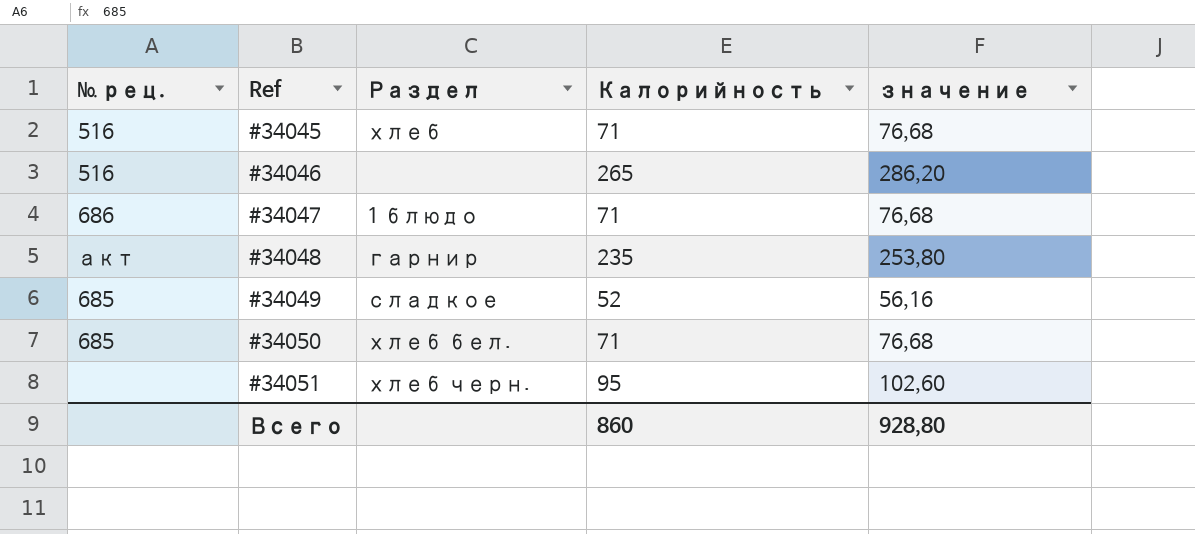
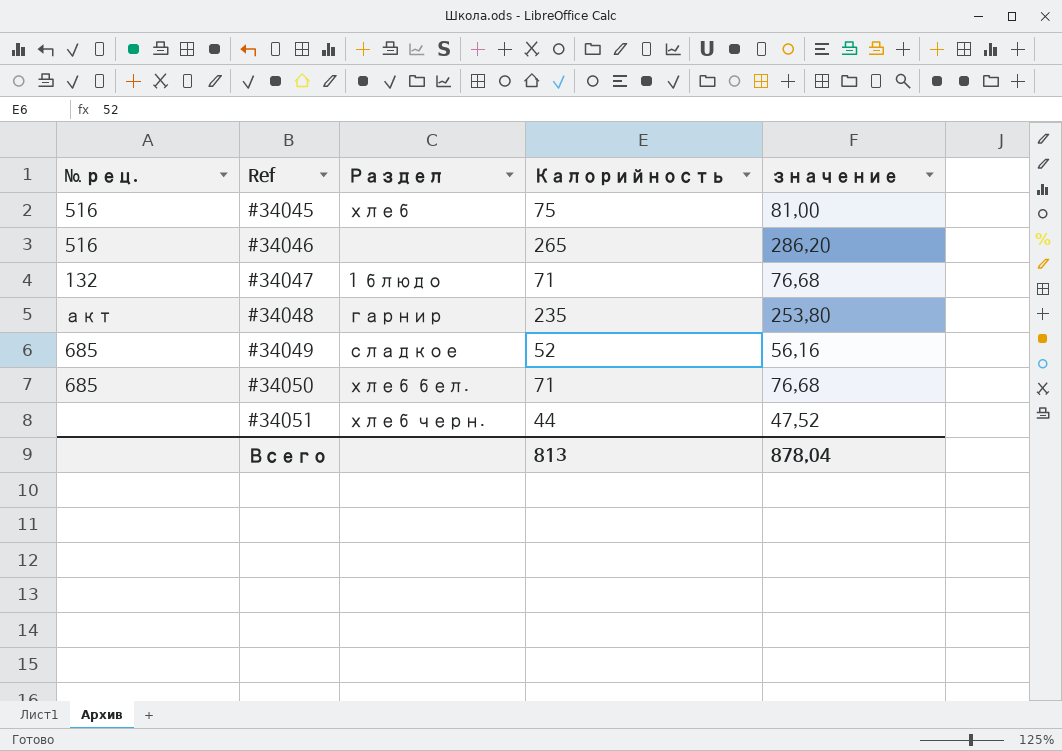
#34045 | Калорийность: 71 -> 75
#34045 | значение: 76,68 -> 81,00
#34047 | № рец.: 686 -> 132
#34051 | Калорийность: 95 -> 44
#34051 | значение: 102,60 -> 47,52
Всего | Калорийность: 860 -> 813
Всего | значение: 928,80 -> 878,04

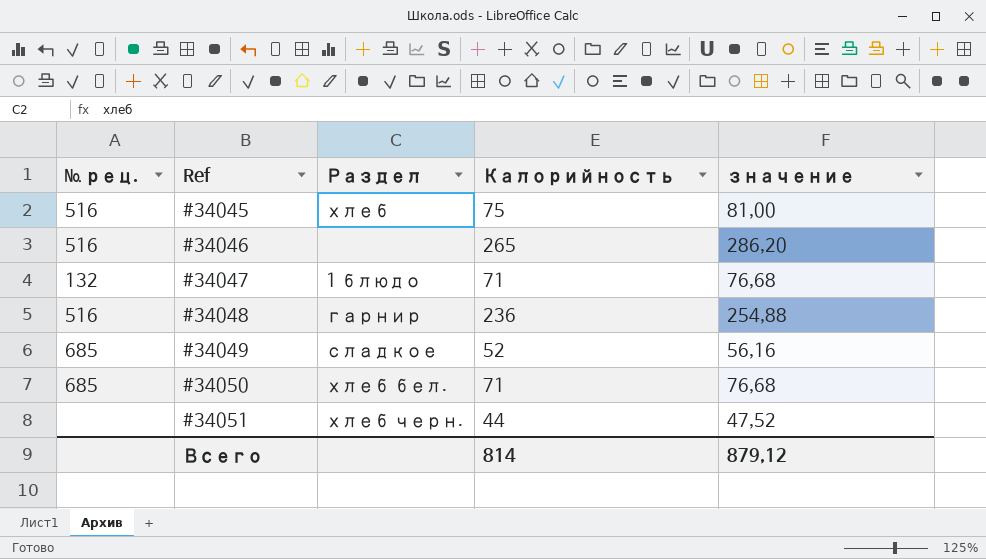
#34048 | № рец.: акт -> 516
#34048 | Калорийность: 235 -> 236
#34048 | значение: 253,80 -> 254,88
Всего | Калорийность: 813 -> 814
Всего | значение: 878,04 -> 879,12

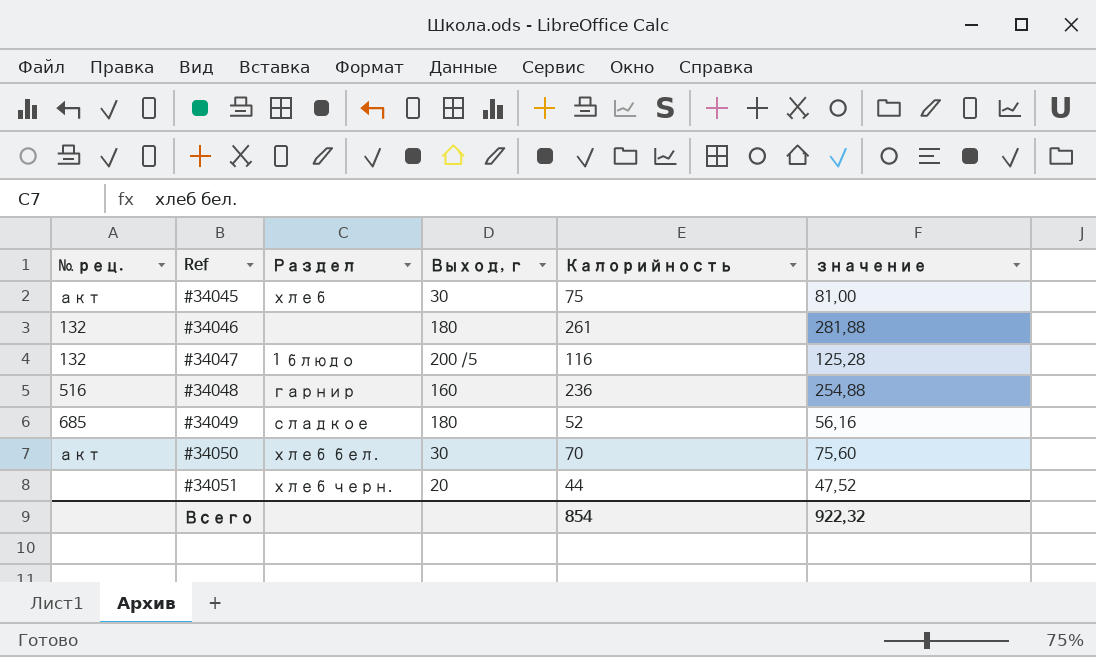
column Выход, г | position: none -> 4
#34045 | № рец.: 516 -> акт
#34046 | № рец.: 516 -> 132
#34046 | Калорийность: 265 -> 261
#34046 | значение: 286,20 -> 281,88
#34047 | Калорийность: 71 -> 116
#34047 | значение: 76,68 -> 125,28
#34050 | № рец.: 685 -> акт
#34050 | Калорийность: 71 -> 70
#34050 | значение: 76,68 -> 75,60
Всего | Калорийность: 814 -> 854
Всего | значение: 879,12 -> 922,32

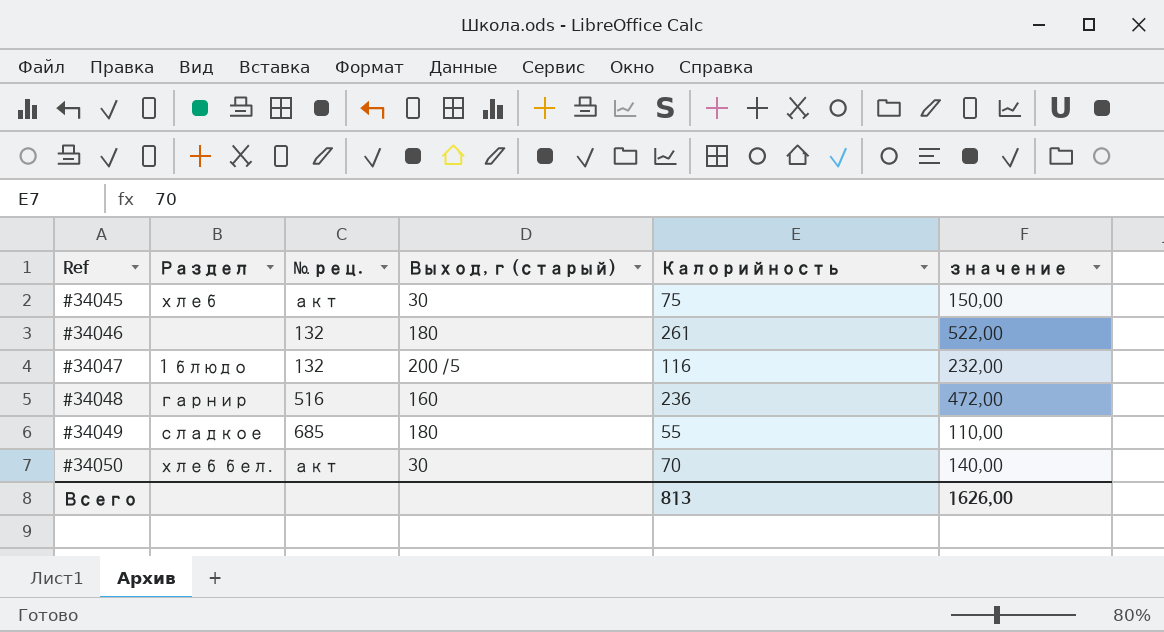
column № рец. | position: 1 -> 3
column name: Выход, г -> Выход, г (старый)
column значение | formula: [Калорийность] * 1,08 -> [Калорийность] * 2
row #34051: none | хлеб черн. | 20 | 44 | 47,52 -> none
#34049 | Калорийность: 52 -> 55
Всего | Калорийность: 854 -> 813
Всего | значение: 922,32 -> 1626,00

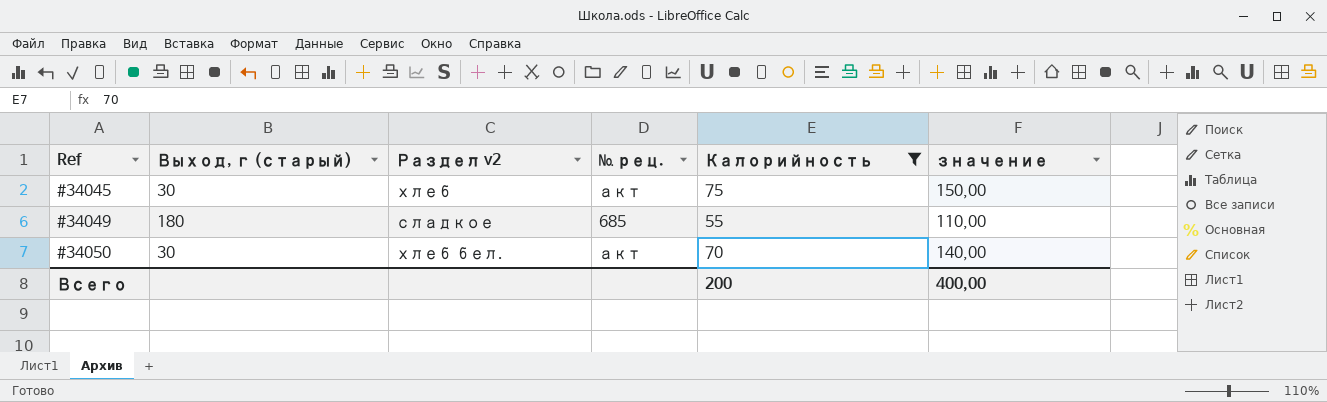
filter: none -> Калорийность <= 75
column Выход, г (старый) | position: 4 -> 2
column name: Раздел -> Раздел v2
Всего | Калорийность: 813 -> 200
Всего | значение: 1626,00 -> 400,00

